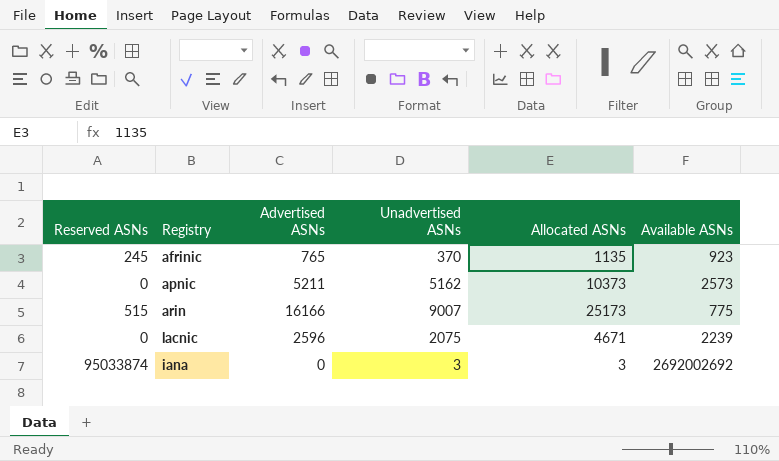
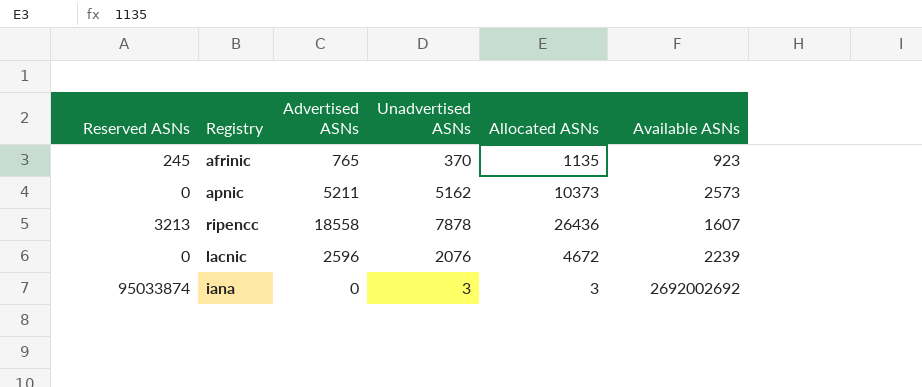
row arin: 515 | 16166 | 9007 | 25173 | 775 -> none
row ripencc: none -> 3213 | 18558 | 7878 | 26436 | 1607
lacnic | Unadvertised ASNs: 2075 -> 2076
lacnic | Allocated ASNs: 4671 -> 4672

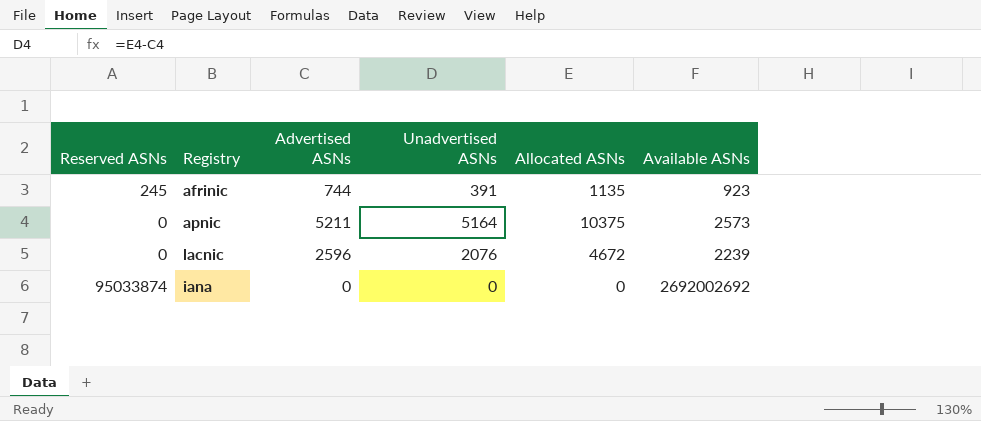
row ripencc: 3213 | 18558 | 7878 | 26436 | 1607 -> none
afrinic | Advertised ASNs: 765 -> 744
afrinic | Unadvertised ASNs: 370 -> 391
apnic | Unadvertised ASNs: 5162 -> 5164
apnic | Allocated ASNs: 10373 -> 10375
iana | Unadvertised ASNs: 3 -> 0
iana | Allocated ASNs: 3 -> 0

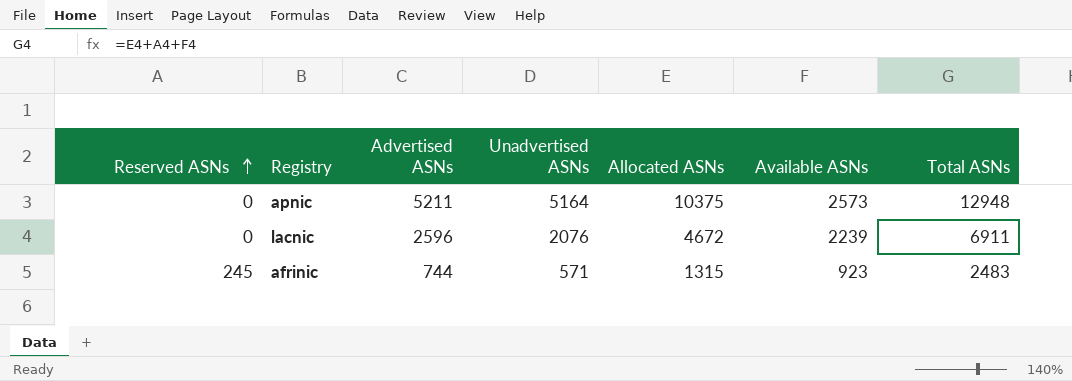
row order: none -> Reserved ASNs ascending
column Total ASNs | formula: none -> [Reserved ASNs] + [Allocated ASNs] + [Available ASNs]
row iana: 95033874 | 0 | 0 | 0 | 2692002692 -> none
afrinic | Unadvertised ASNs: 391 -> 571
afrinic | Allocated ASNs: 1135 -> 1315

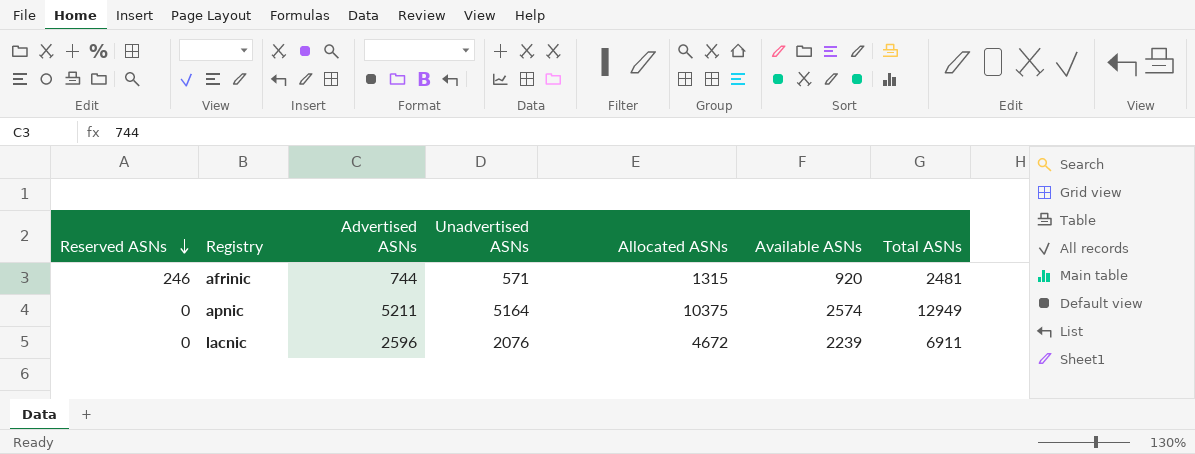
row order: Reserved ASNs ascending -> Reserved ASNs descending
afrinic | Reserved ASNs: 245 -> 246
afrinic | Available ASNs: 923 -> 920
afrinic | Total ASNs: 2483 -> 2481
apnic | Available ASNs: 2573 -> 2574
apnic | Total ASNs: 12948 -> 12949

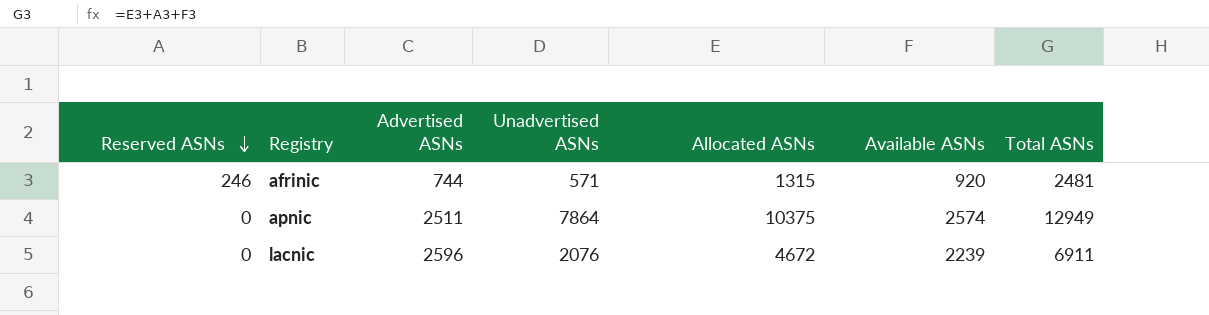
apnic | Advertised ASNs: 5211 -> 2511
apnic | Unadvertised ASNs: 5164 -> 7864

